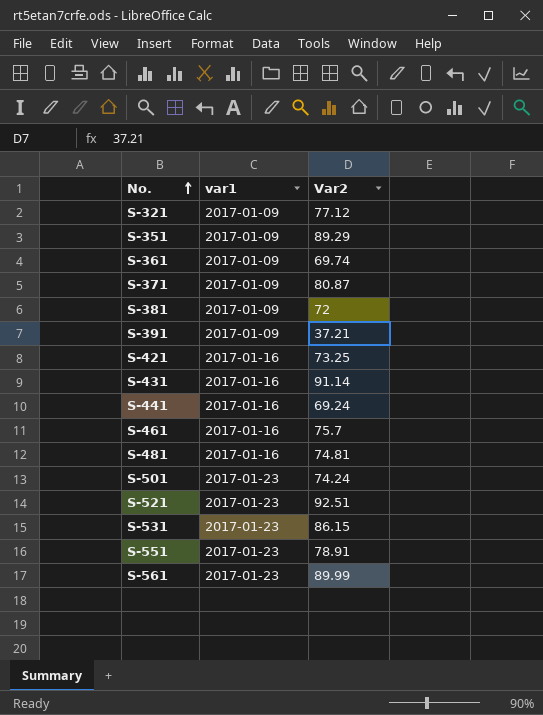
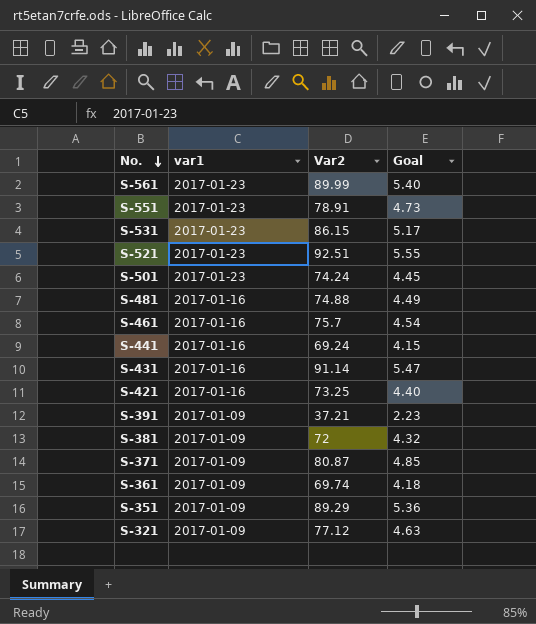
row order: No. ascending -> No. descending
column Goal | formula: none -> [Var2] * 0.06
S-481 | Var2: 74.81 -> 74.88

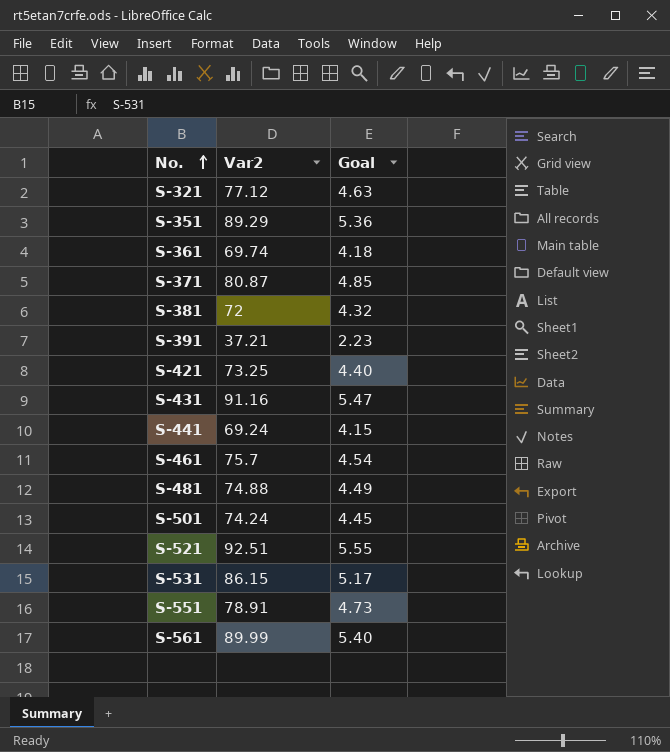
row order: No. descending -> No. ascending
column var1 | position: 2 -> none
S-431 | Var2: 91.14 -> 91.16

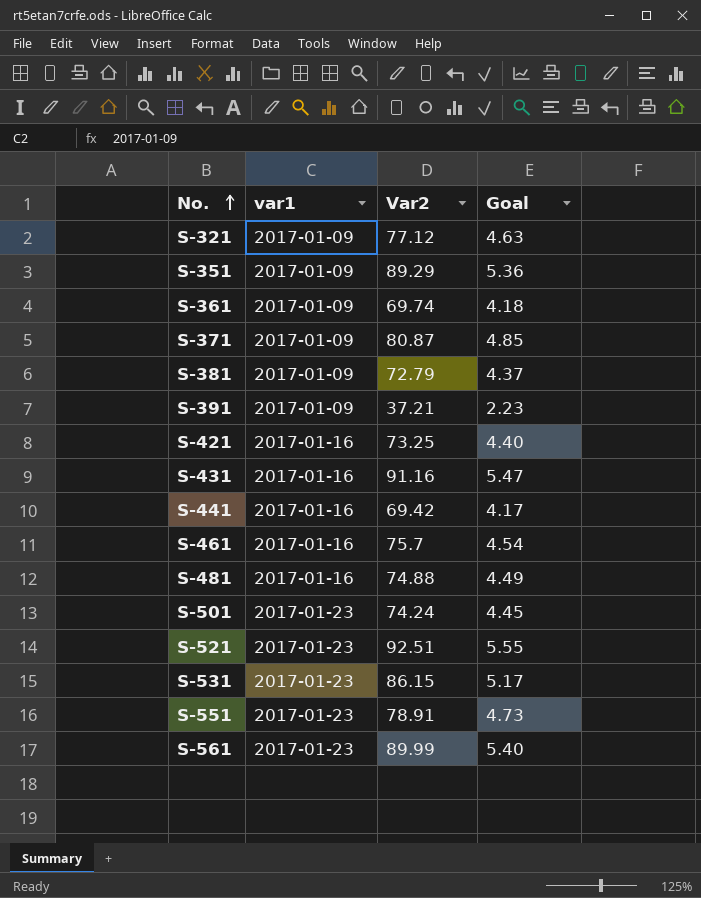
column var1 | position: none -> 2
S-381 | Var2: 72 -> 72.79
S-381 | Goal: 4.32 -> 4.37
S-441 | Var2: 69.24 -> 69.42
S-441 | Goal: 4.15 -> 4.17

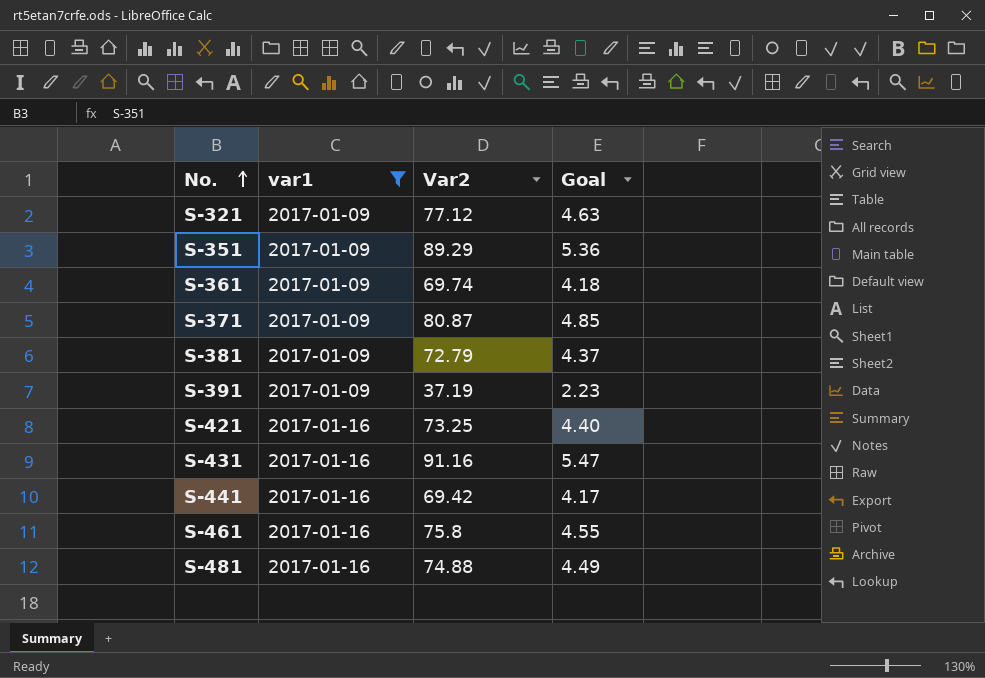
filter: none -> var1 != 2017-01-23
S-391 | Var2: 37.21 -> 37.19
S-461 | Var2: 75.7 -> 75.8
S-461 | Goal: 4.54 -> 4.55

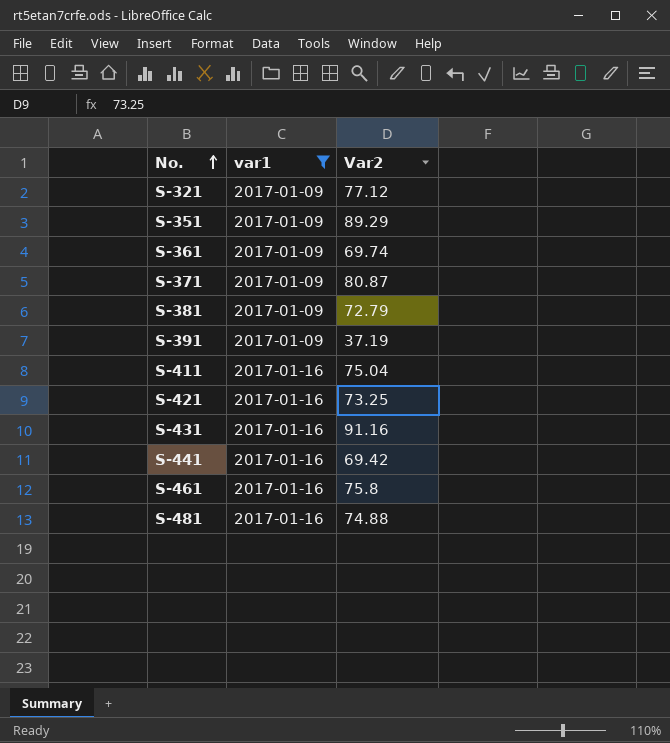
column Goal | formula: [Var2] * 0.06 -> none
row S-411: none -> 2017-01-16 | 75.04

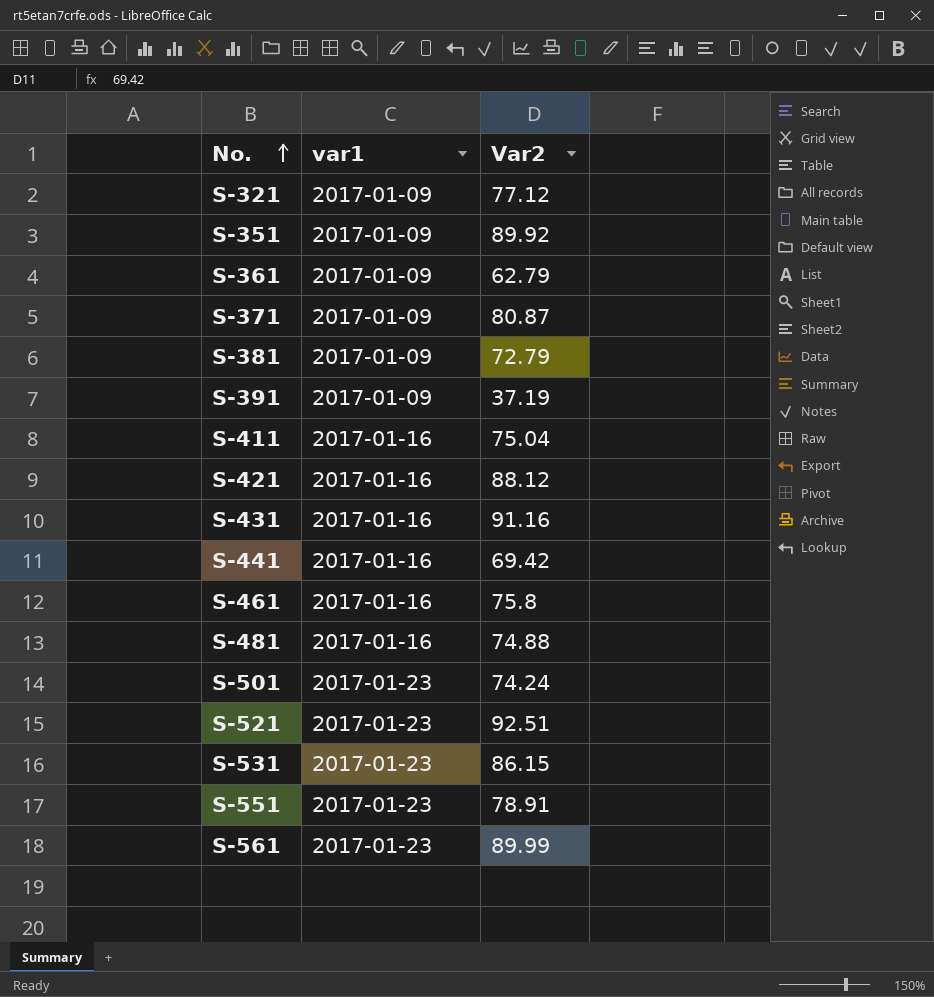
filter: var1 != 2017-01-23 -> none
S-351 | Var2: 89.29 -> 89.92
S-361 | Var2: 69.74 -> 62.79
S-421 | Var2: 73.25 -> 88.12

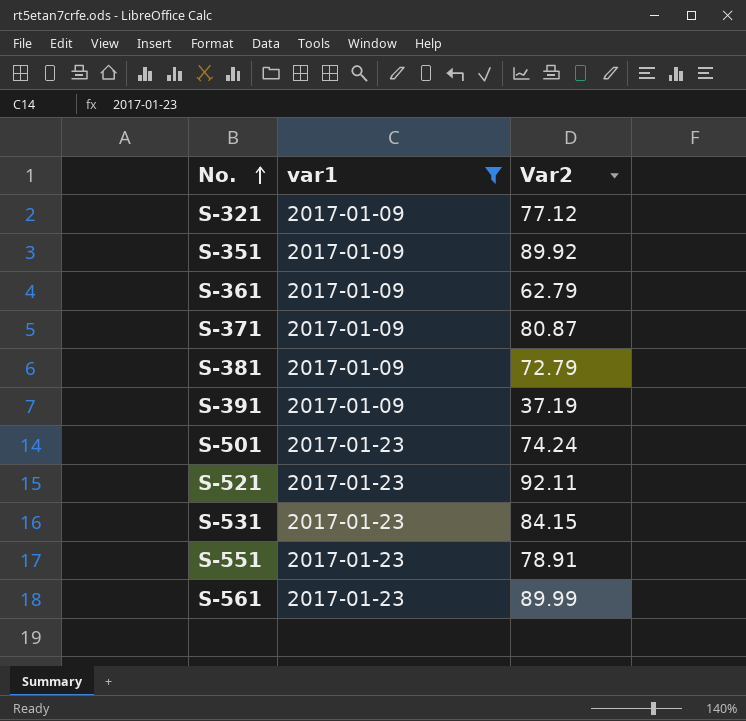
filter: none -> var1 != 2017-01-16
S-521 | Var2: 92.51 -> 92.11
S-531 | Var2: 86.15 -> 84.15

